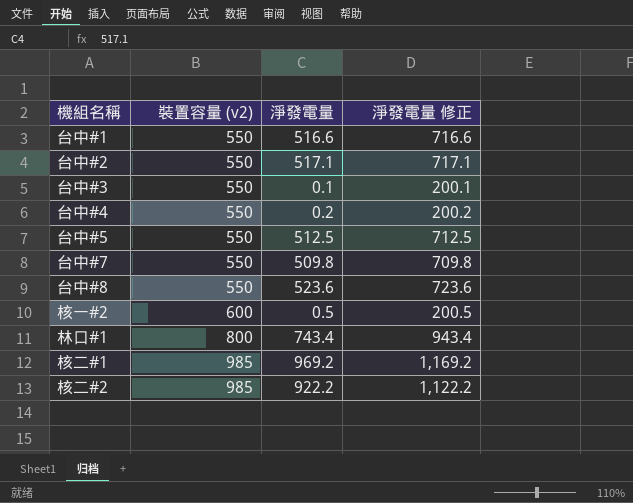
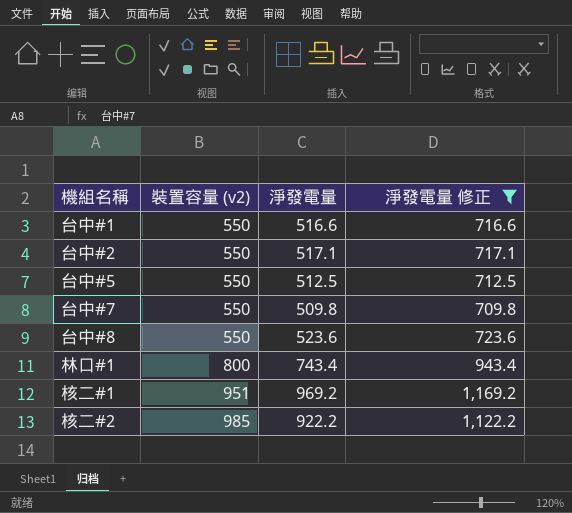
filter: none -> 淨發電量 修正 >= 709.8
核二#1 | 裝置容量 (v2): 985 -> 951

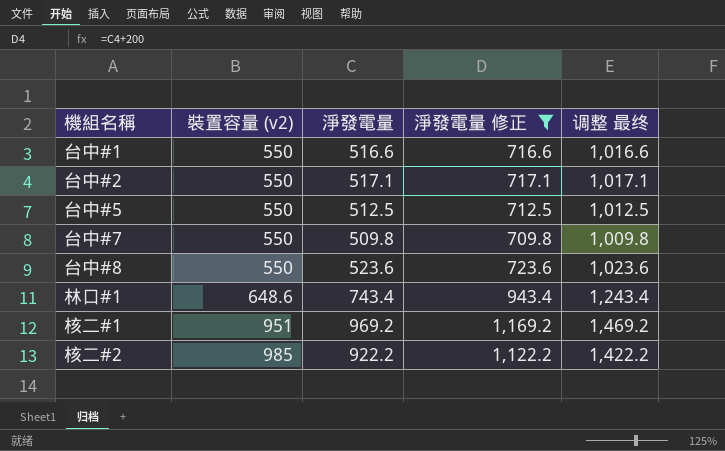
column 调整 最终 | formula: none -> [淨發電量] + 500
林口#1 | 裝置容量 (v2): 800 -> 648.6

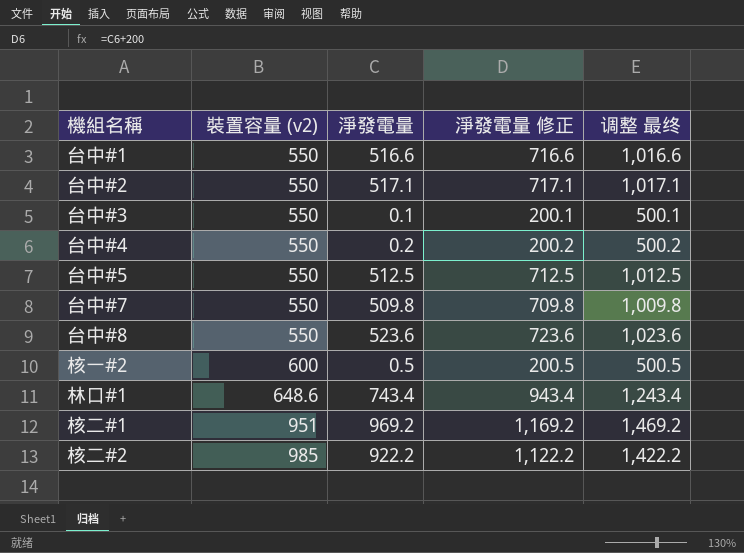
filter: 淨發電量 修正 >= 709.8 -> none

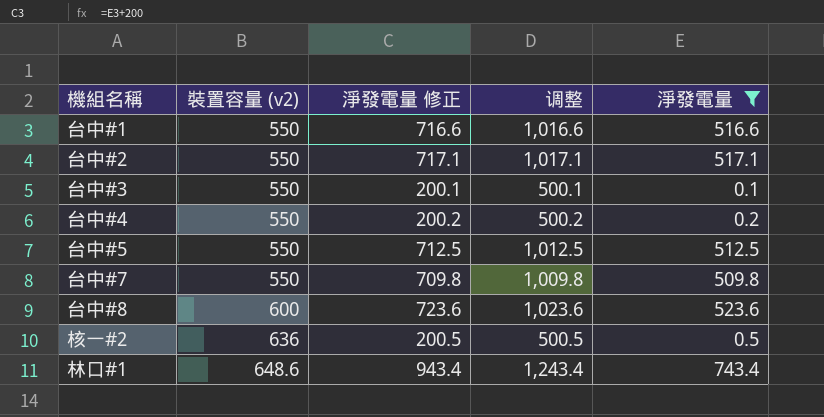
filter: none -> 淨發電量 <= 743.4
column name: 调整 最终 -> 调整
column 淨發電量 | position: 3 -> 5
台中#8 | 裝置容量 (v2): 550 -> 600
核一#2 | 裝置容量 (v2): 600 -> 636

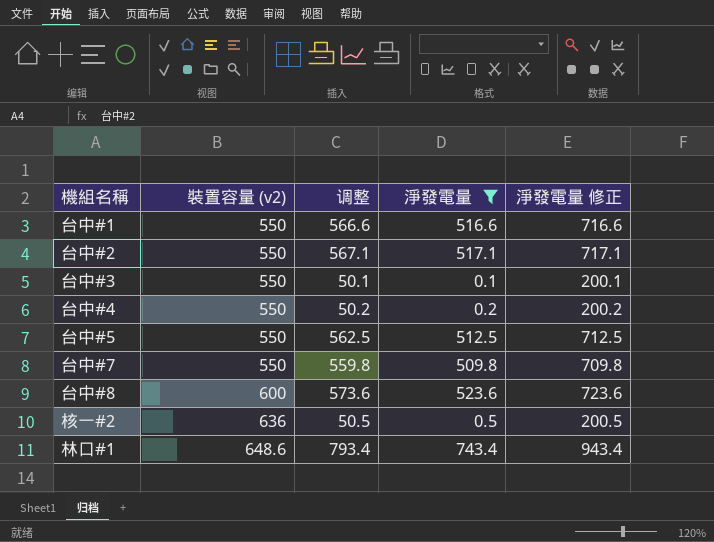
column 调整 | formula: [淨發電量] + 500 -> [淨發電量] + 50
column 淨發電量 修正 | position: 3 -> 5

